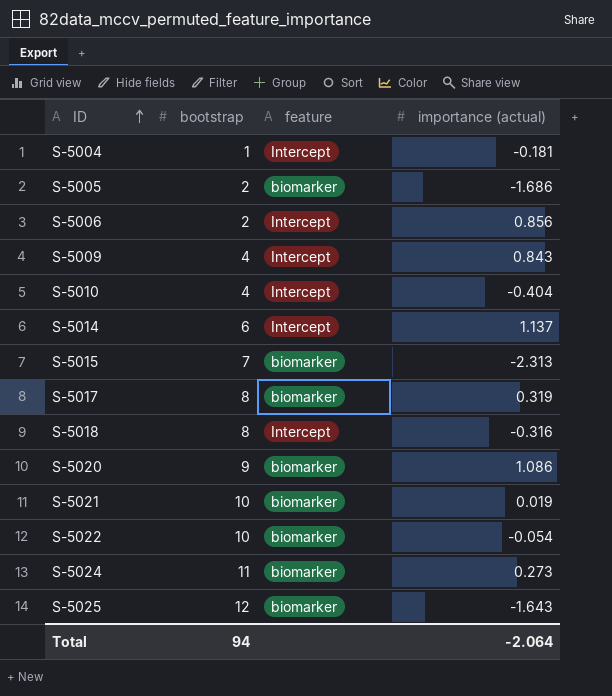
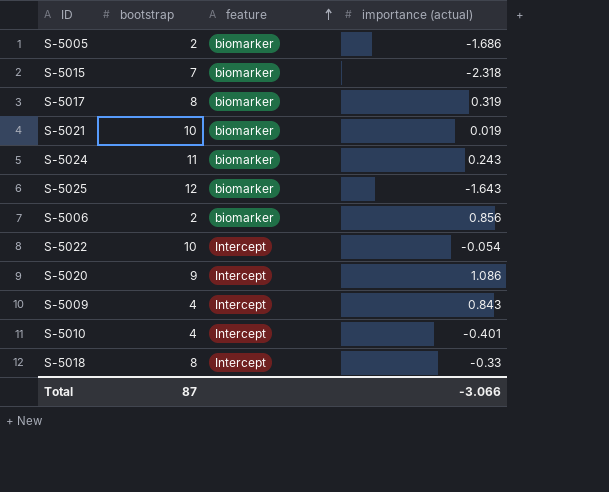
row order: ID ascending -> feature ascending
row S-5004: 1 | Intercept | -0.181 -> none
row S-5014: 6 | Intercept | 1.137 -> none
S-5015 | importance (actual): -2.313 -> -2.318
S-5024 | importance (actual): 0.273 -> 0.243
S-5006 | feature: Intercept -> biomarker
S-5022 | feature: biomarker -> Intercept
S-5020 | feature: biomarker -> Intercept
S-5010 | importance (actual): -0.404 -> -0.401
S-5018 | importance (actual): -0.316 -> -0.33
Total | bootstrap: 94 -> 87
Total | importance (actual): -2.064 -> -3.066

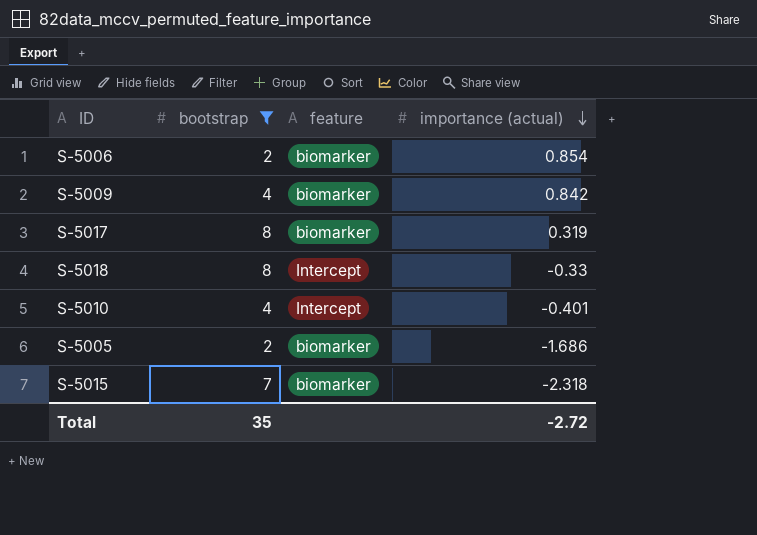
filter: none -> bootstrap <= 8
row order: feature ascending -> importance (actual) descending
S-5006 | importance (actual): 0.856 -> 0.854
S-5009 | feature: Intercept -> biomarker
S-5009 | importance (actual): 0.843 -> 0.842
Total | bootstrap: 87 -> 35
Total | importance (actual): -3.066 -> -2.72

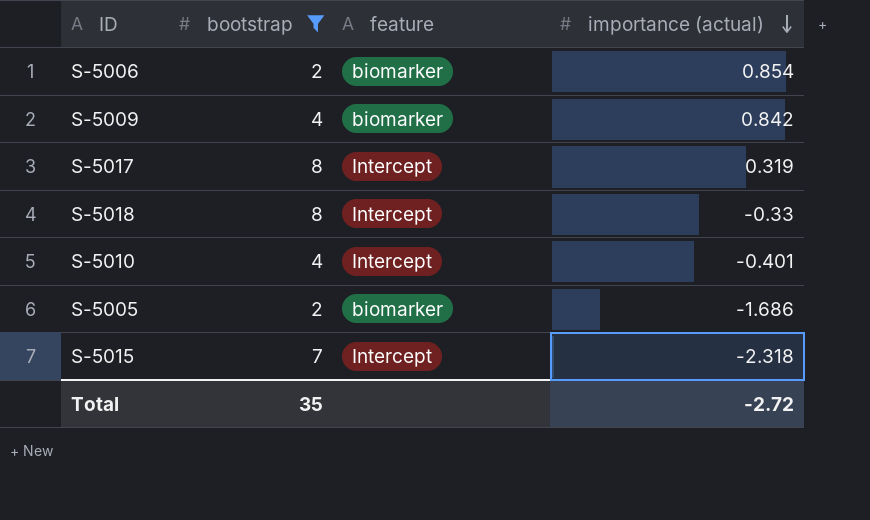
S-5017 | feature: biomarker -> Intercept
S-5015 | feature: biomarker -> Intercept

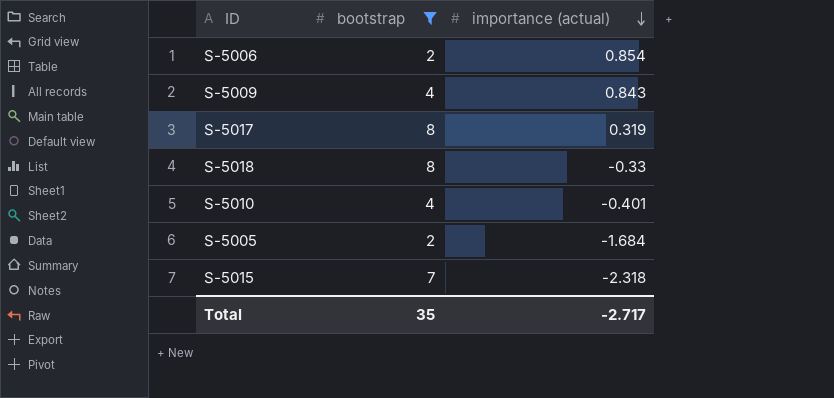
column feature | position: 3 -> none
S-5009 | importance (actual): 0.842 -> 0.843
S-5005 | importance (actual): -1.686 -> -1.684
Total | importance (actual): -2.72 -> -2.717

